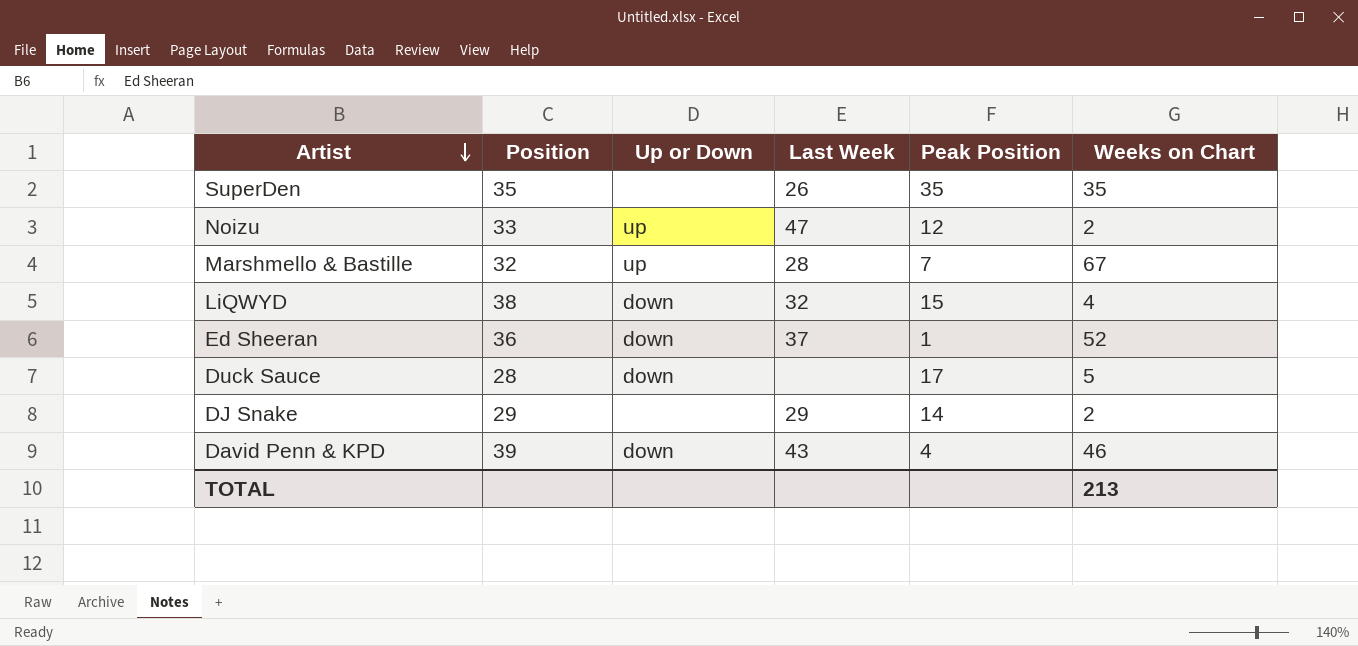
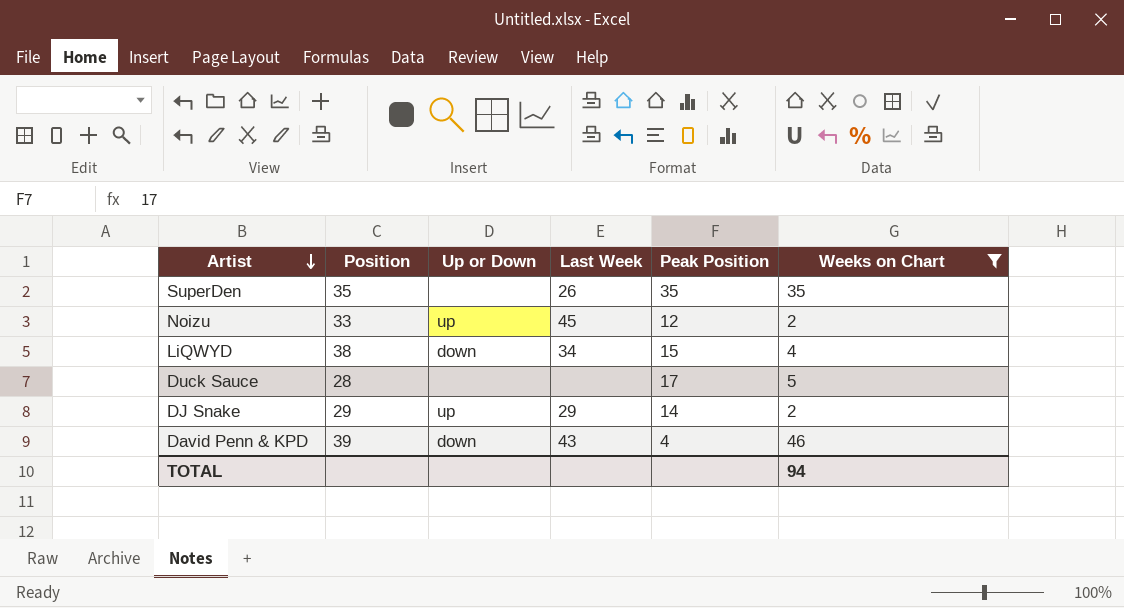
filter: none -> Weeks on Chart <= 46
Noizu | Last Week: 47 -> 45
LiQWYD | Last Week: 32 -> 34
Duck Sauce | Up or Down: down -> none
DJ Snake | Up or Down: none -> up
TOTAL | Weeks on Chart: 213 -> 94

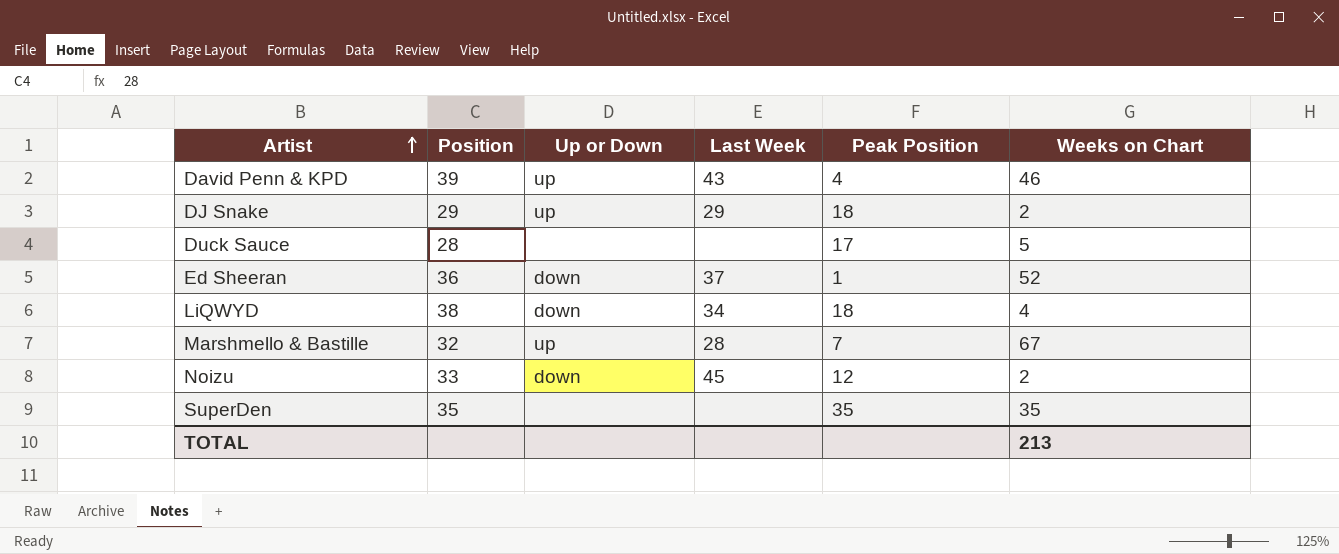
filter: Weeks on Chart <= 46 -> none
row order: Artist descending -> Artist ascending
David Penn & KPD | Up or Down: down -> up
DJ Snake | Peak Position: 14 -> 18
LiQWYD | Peak Position: 15 -> 18
Noizu | Up or Down: up -> down
SuperDen | Last Week: 26 -> none
TOTAL | Weeks on Chart: 94 -> 213

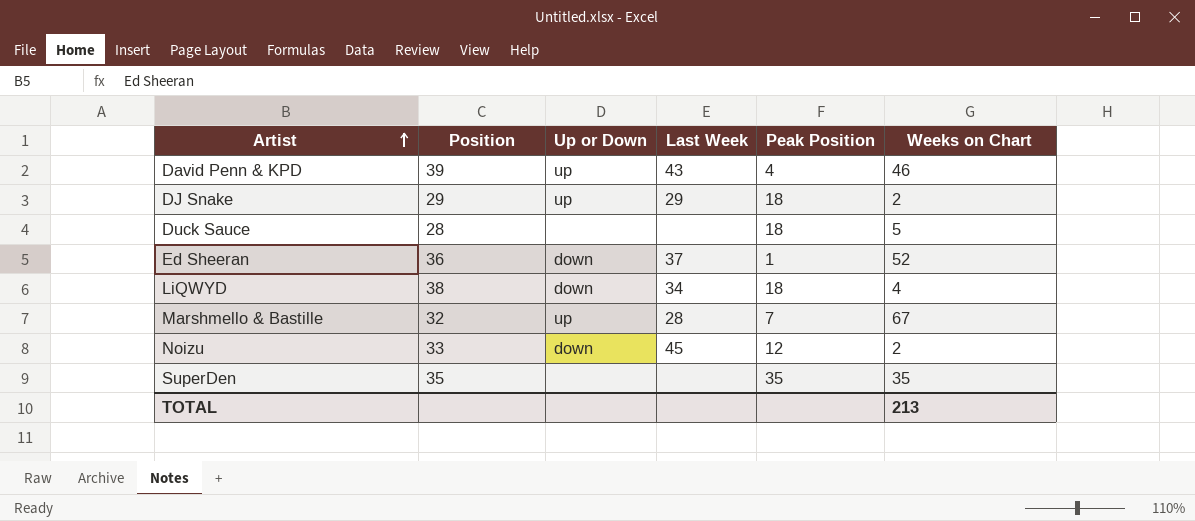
Duck Sauce | Peak Position: 17 -> 18

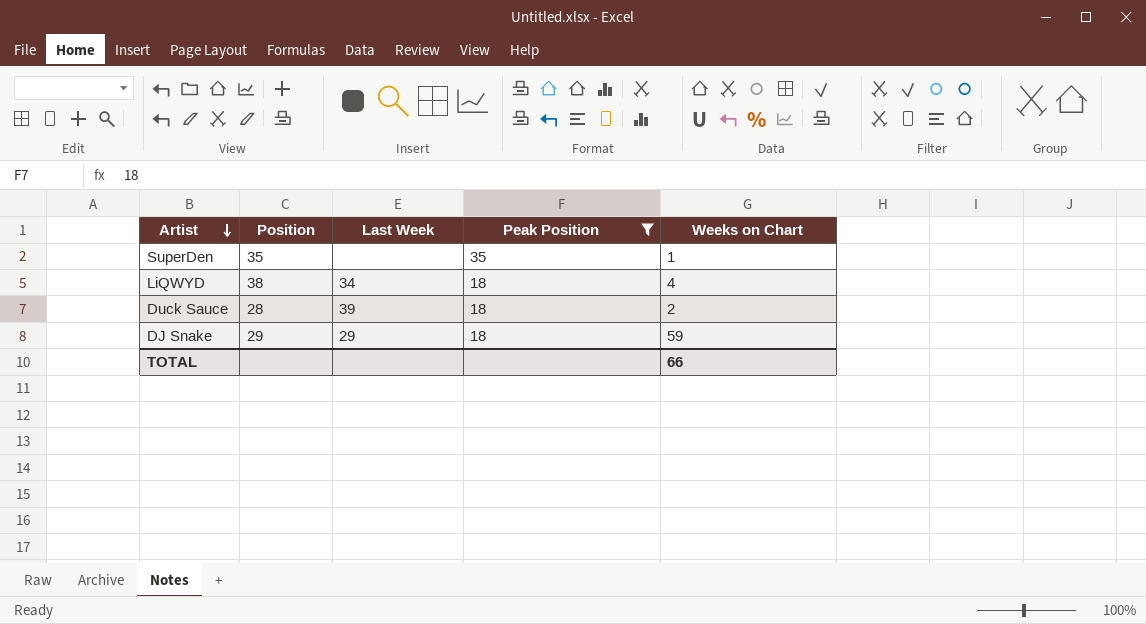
filter: none -> Peak Position >= 18
row order: Artist ascending -> Artist descending
column Up or Down | position: 3 -> none
SuperDen | Weeks on Chart: 35 -> 1
Duck Sauce | Last Week: none -> 39
Duck Sauce | Weeks on Chart: 5 -> 2
DJ Snake | Weeks on Chart: 2 -> 59
TOTAL | Weeks on Chart: 213 -> 66

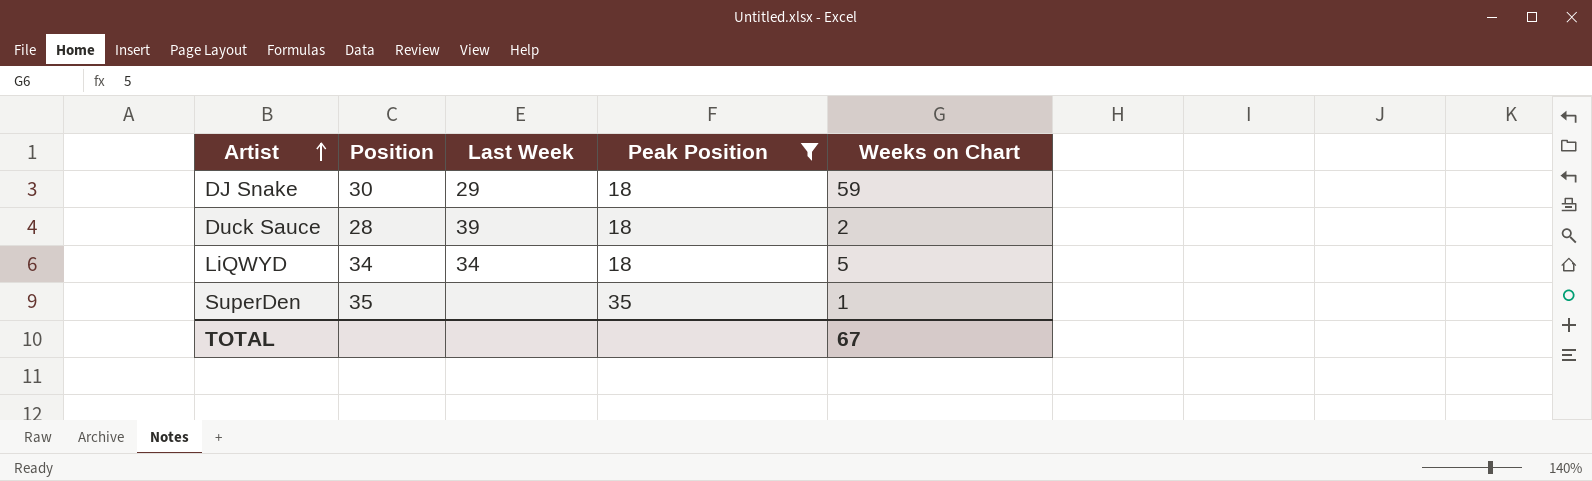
row order: Artist descending -> Artist ascending
DJ Snake | Position: 29 -> 30
LiQWYD | Position: 38 -> 34
LiQWYD | Weeks on Chart: 4 -> 5
TOTAL | Weeks on Chart: 66 -> 67

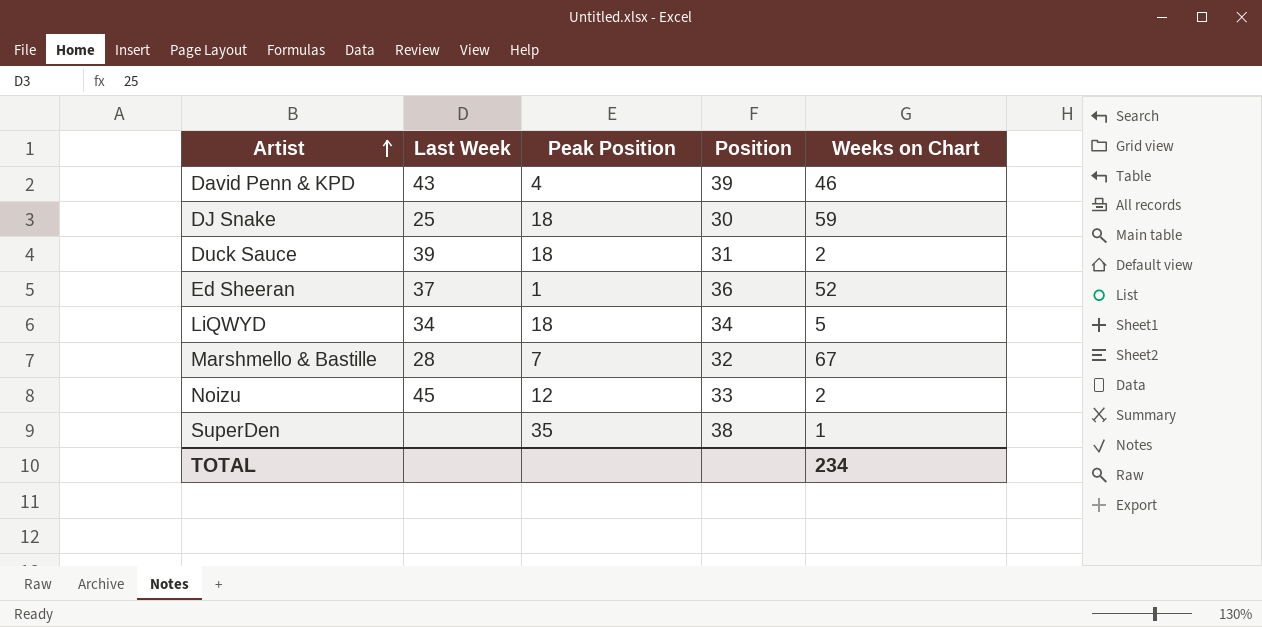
filter: Peak Position >= 18 -> none
column Position | position: 2 -> 4
DJ Snake | Last Week: 29 -> 25
Duck Sauce | Position: 28 -> 31
SuperDen | Position: 35 -> 38
TOTAL | Weeks on Chart: 67 -> 234

